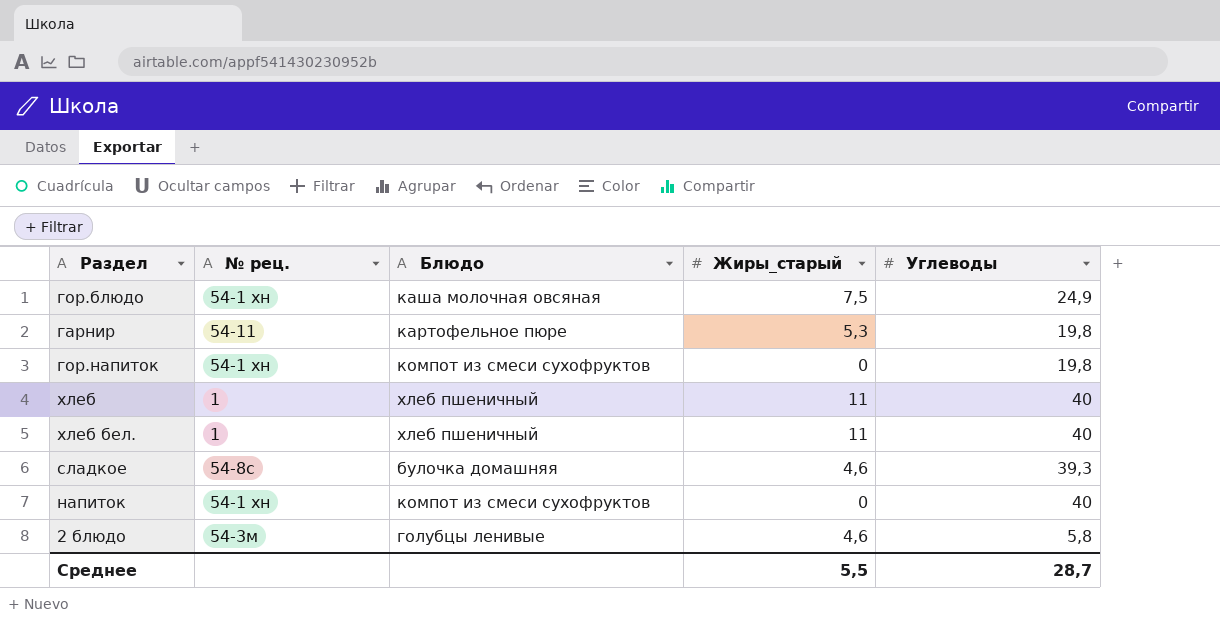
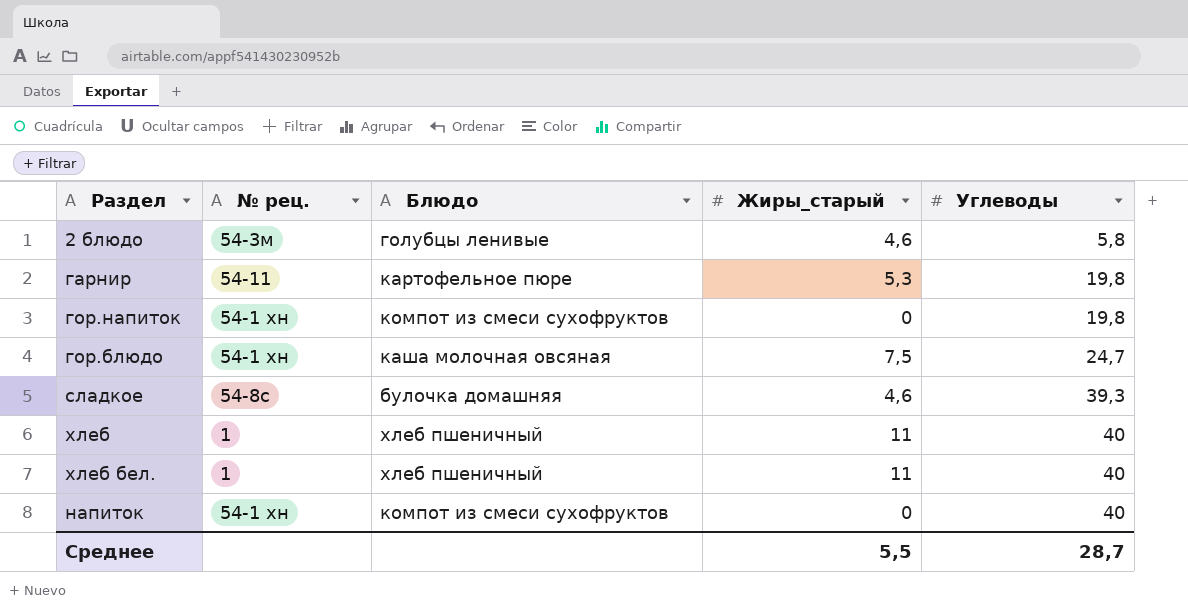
row order: none -> Углеводы ascending
гор.блюдо | Углеводы: 24,9 -> 24,7

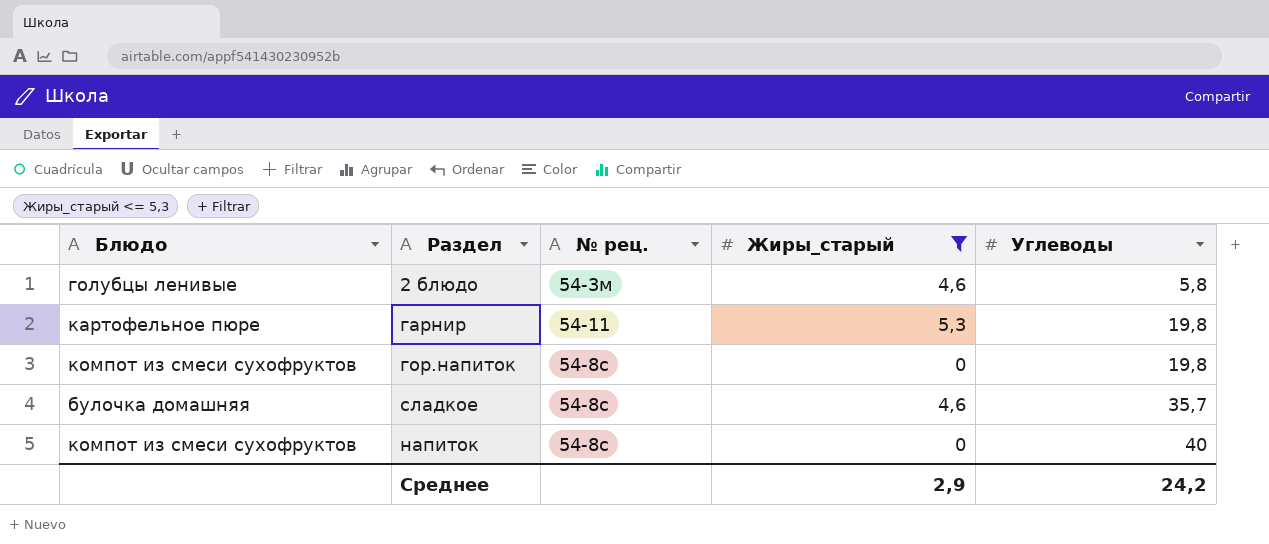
filter: none -> Жиры_старый <= 5,3
column Блюдо | position: 3 -> 1
гор.напиток | № рец.: 54-1 хн -> 54-8с
сладкое | Углеводы: 39,3 -> 35,7
напиток | № рец.: 54-1 хн -> 54-8с
Среднее | Жиры_старый: 5,5 -> 2,9
Среднее | Углеводы: 28,7 -> 24,2

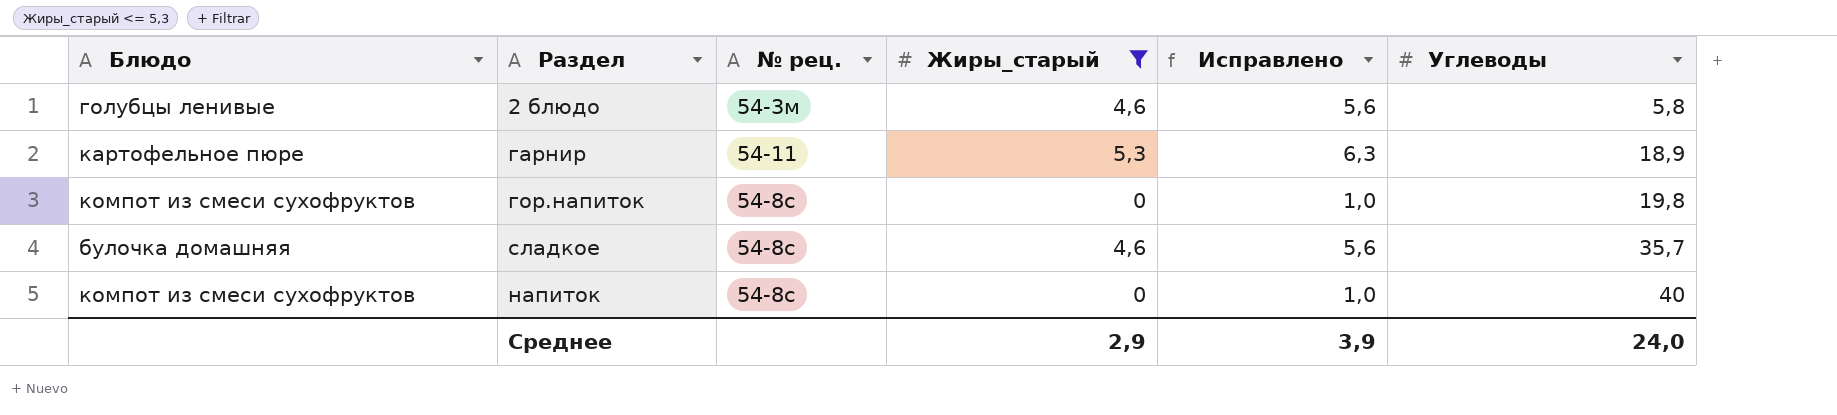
column Исправлено | formula: none -> [Жиры_старый] + 1
гарнир | Углеводы: 19,8 -> 18,9
Среднее | Углеводы: 24,2 -> 24,0

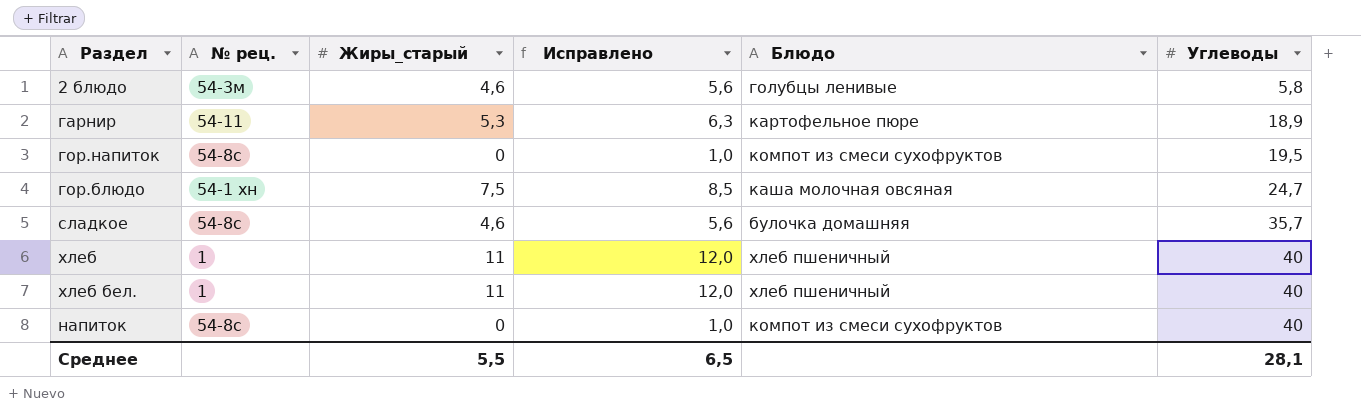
filter: Жиры_старый <= 5,3 -> none
column Блюдо | position: 1 -> 5
гор.напиток | Углеводы: 19,8 -> 19,5
Среднее | Жиры_старый: 2,9 -> 5,5
Среднее | Исправлено: 3,9 -> 6,5
Среднее | Углеводы: 24,0 -> 28,1

